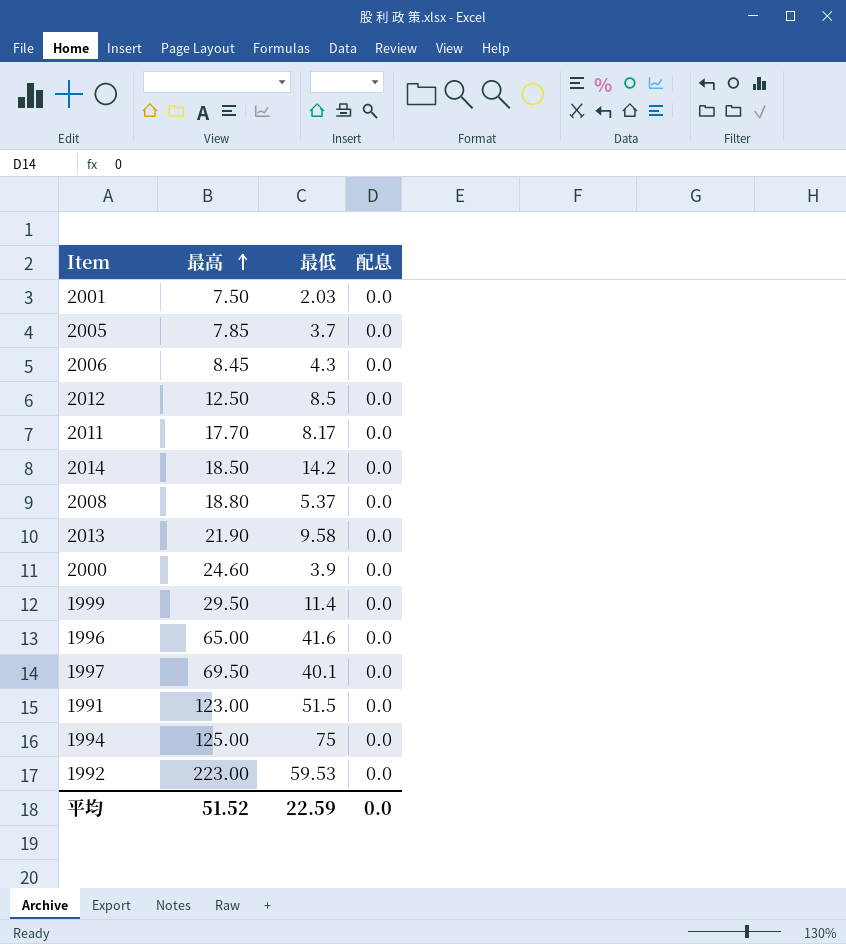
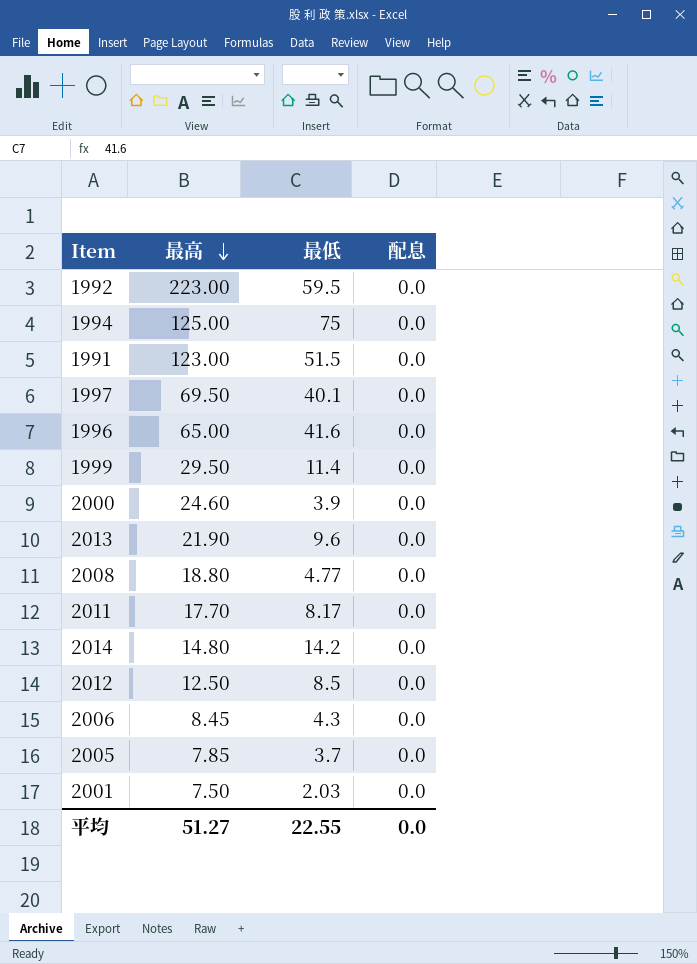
row order: 最高 ascending -> 最高 descending
1992 | 最低: 59.53 -> 59.5
2013 | 最低: 9.58 -> 9.6
2008 | 最低: 5.37 -> 4.77
2014 | 最高: 18.50 -> 14.80
平均 | 最高: 51.52 -> 51.27
平均 | 最低: 22.59 -> 22.55

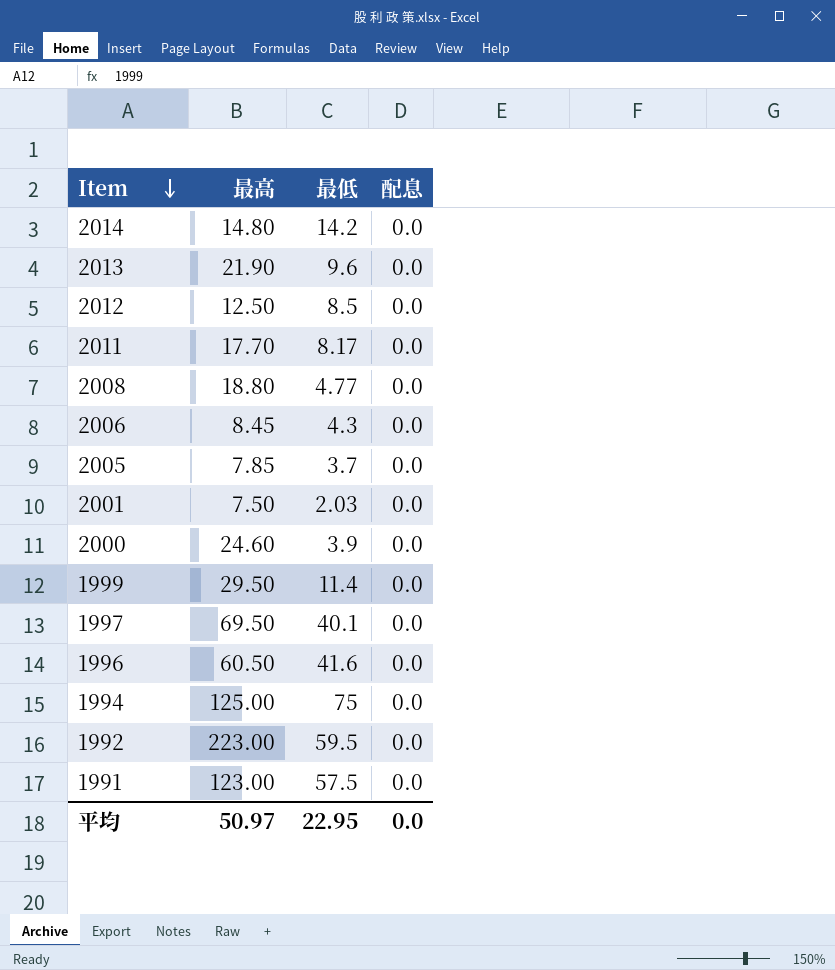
row order: 最高 descending -> Item descending
1996 | 最高: 65.00 -> 60.50
1991 | 最低: 51.5 -> 57.5
平均 | 最高: 51.27 -> 50.97
平均 | 最低: 22.55 -> 22.95

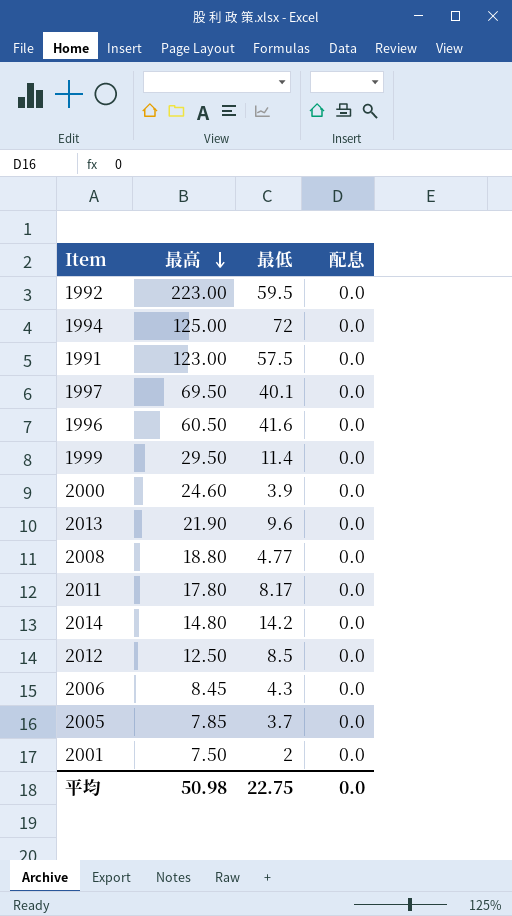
row order: Item descending -> 最高 descending
1994 | 最低: 75 -> 72
2011 | 最高: 17.70 -> 17.80
2001 | 最低: 2.03 -> 2
平均 | 最高: 50.97 -> 50.98
平均 | 最低: 22.95 -> 22.75

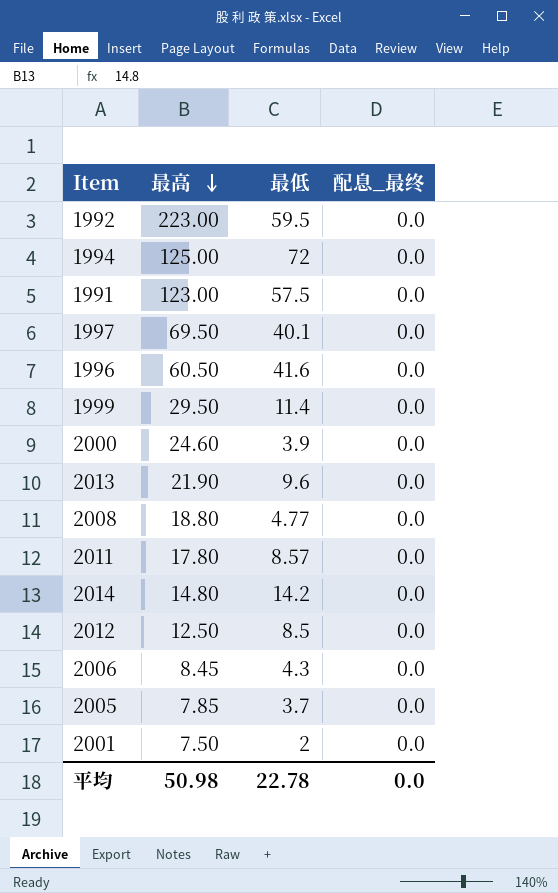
column name: 配息 -> 配息_最终
2011 | 最低: 8.17 -> 8.57
平均 | 最低: 22.75 -> 22.78

